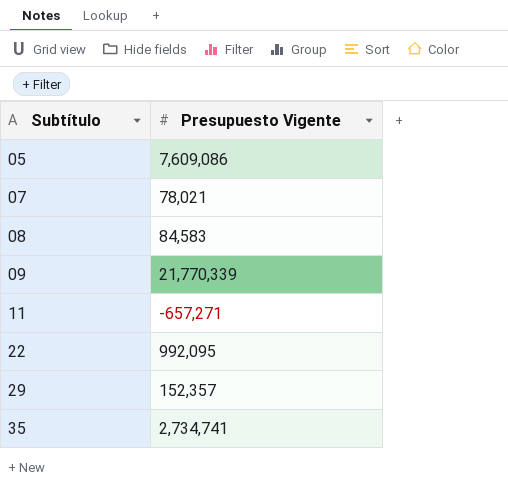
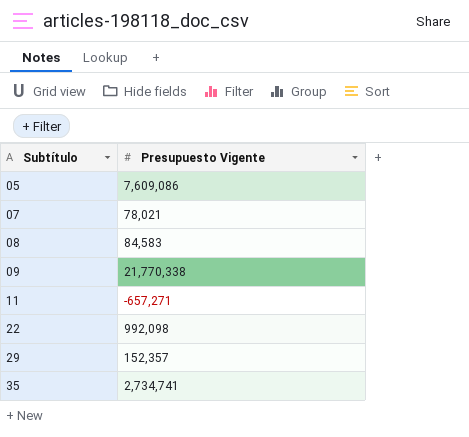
09 | Presupuesto Vigente: 21,770,339 -> 21,770,338
22 | Presupuesto Vigente: 992,095 -> 992,098

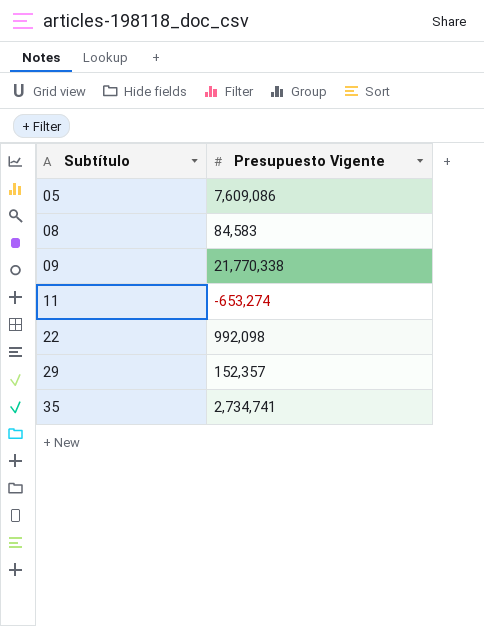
row 07: 78,021 -> none
11 | Presupuesto Vigente: -657,271 -> -653,274

